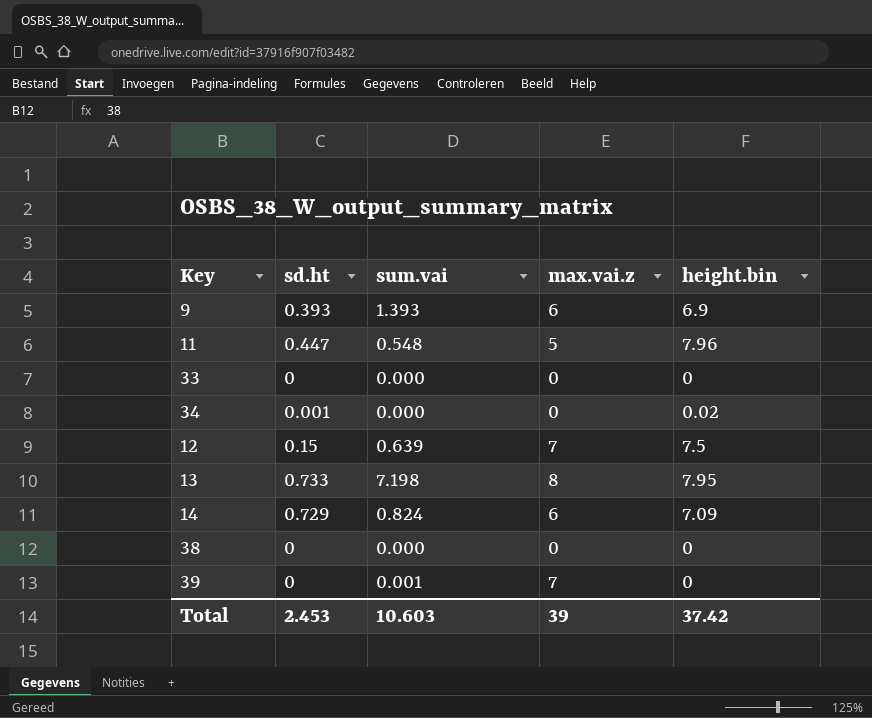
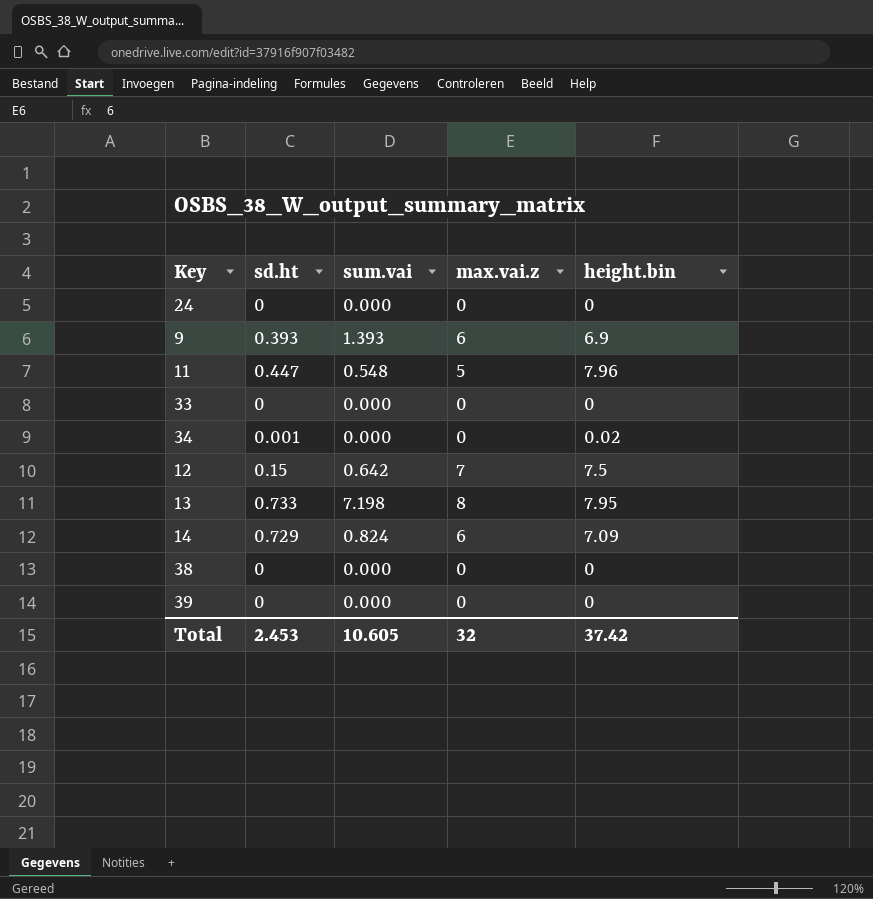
row 24: none -> 0 | 0.000 | 0 | 0
12 | sum.vai: 0.639 -> 0.642
39 | sum.vai: 0.001 -> 0.000
39 | max.vai.z: 7 -> 0
Total | sum.vai: 10.603 -> 10.605
Total | max.vai.z: 39 -> 32

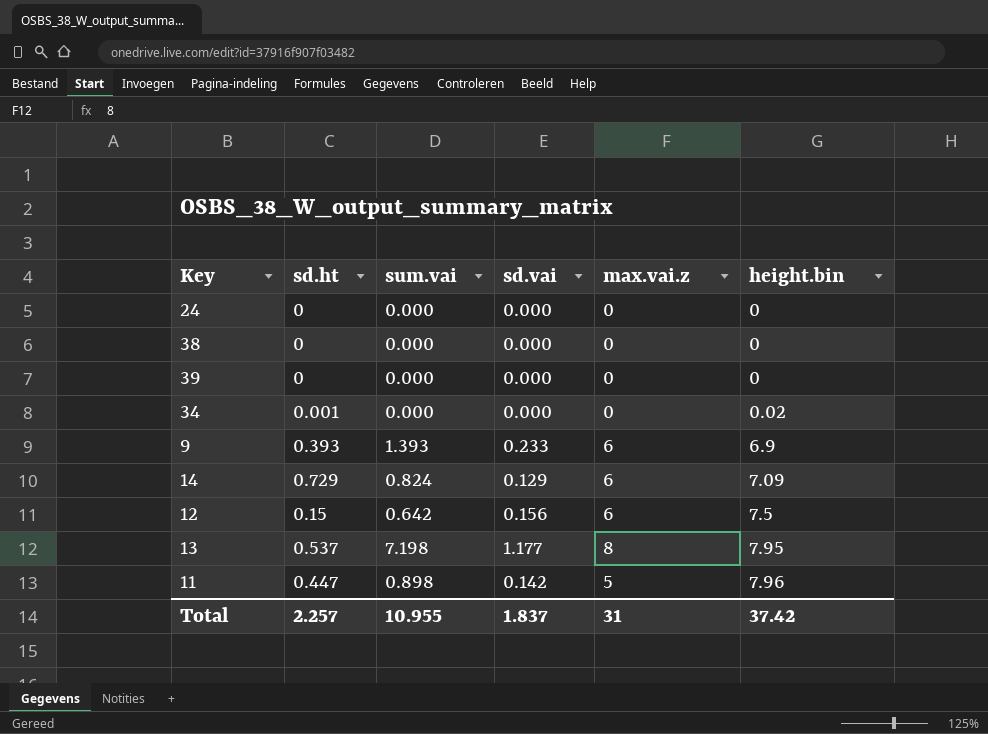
row order: none -> height.bin ascending
column sd.vai | position: none -> 4
row 33: 0 | 0.000 | 0 | 0 -> none
12 | max.vai.z: 7 -> 6
13 | sd.ht: 0.733 -> 0.537
11 | sum.vai: 0.548 -> 0.898
Total | sd.ht: 2.453 -> 2.257
Total | sum.vai: 10.605 -> 10.955
Total | max.vai.z: 32 -> 31

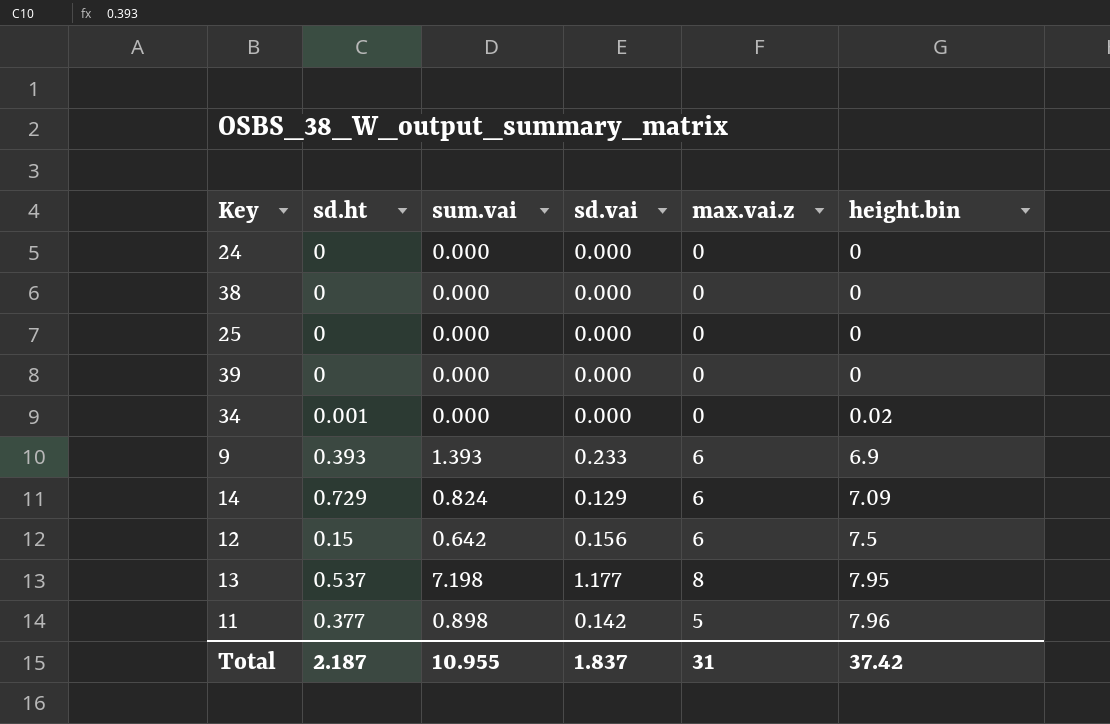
row 25: none -> 0 | 0.000 | 0.000 | 0 | 0
11 | sd.ht: 0.447 -> 0.377
Total | sd.ht: 2.257 -> 2.187

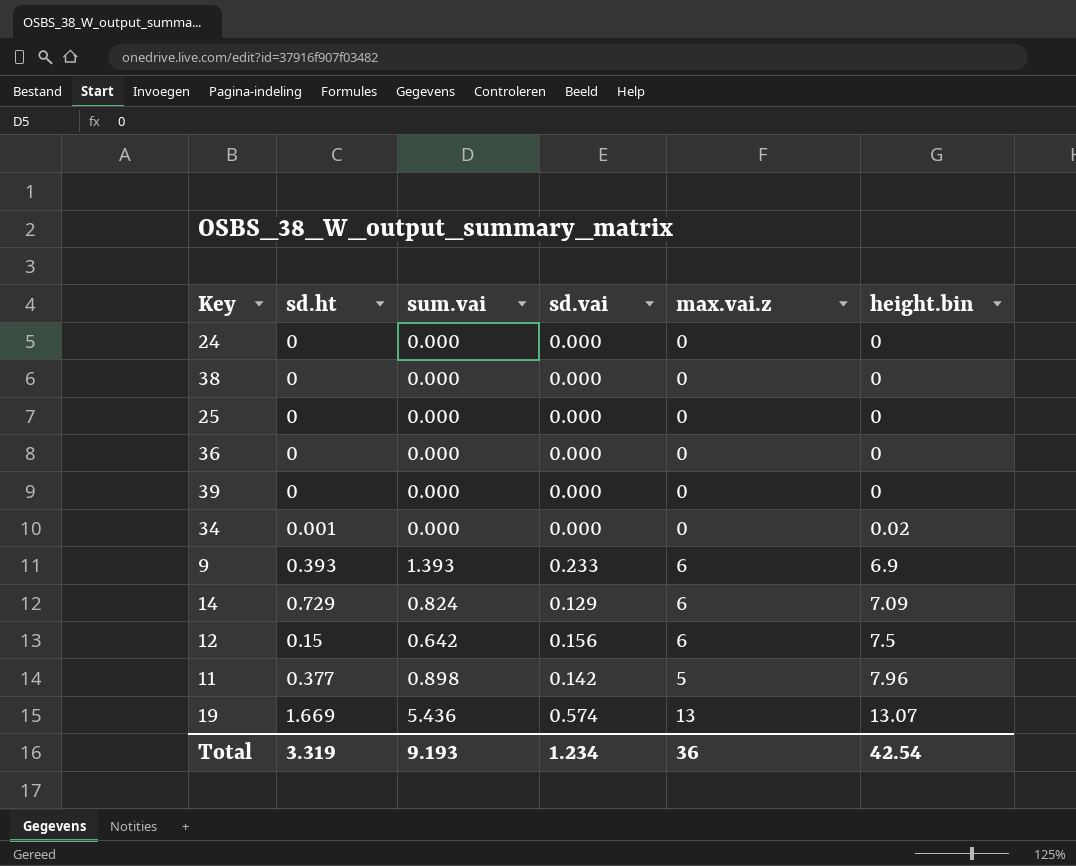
row 13: 0.537 | 7.198 | 1.177 | 8 | 7.95 -> none
row 36: none -> 0 | 0.000 | 0.000 | 0 | 0
row 19: none -> 1.669 | 5.436 | 0.574 | 13 | 13.07
Total | sd.ht: 2.187 -> 3.319
Total | sum.vai: 10.955 -> 9.193
Total | sd.vai: 1.837 -> 1.234
Total | max.vai.z: 31 -> 36
Total | height.bin: 37.42 -> 42.54

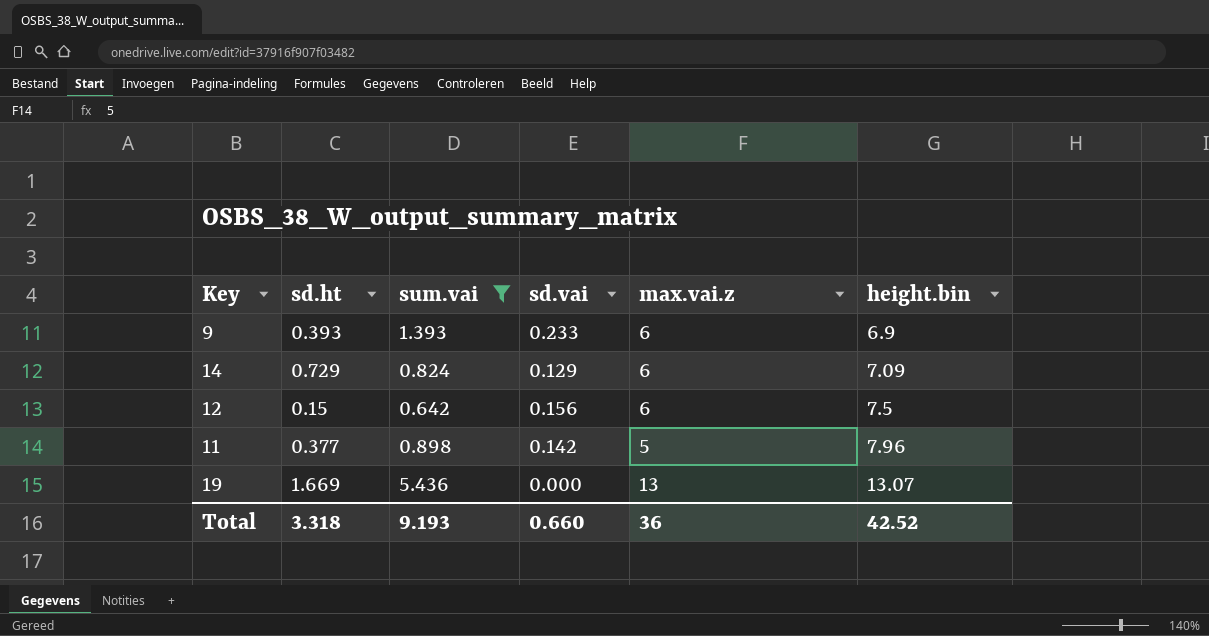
filter: none -> sum.vai != 0.000
19 | sd.vai: 0.574 -> 0.000
Total | sd.ht: 3.319 -> 3.318
Total | sd.vai: 1.234 -> 0.660
Total | height.bin: 42.54 -> 42.52

